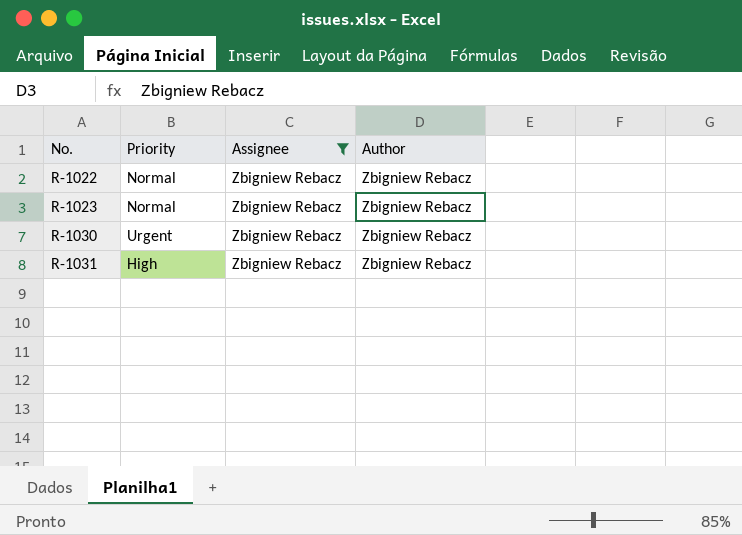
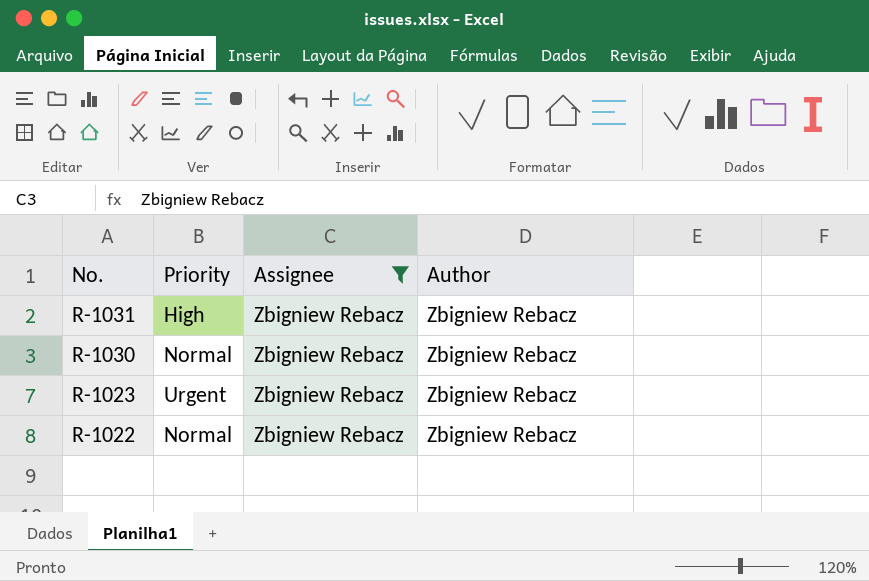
row order: No. ascending -> No. descending
R-1030 | Priority: Urgent -> Normal
R-1023 | Priority: Normal -> Urgent

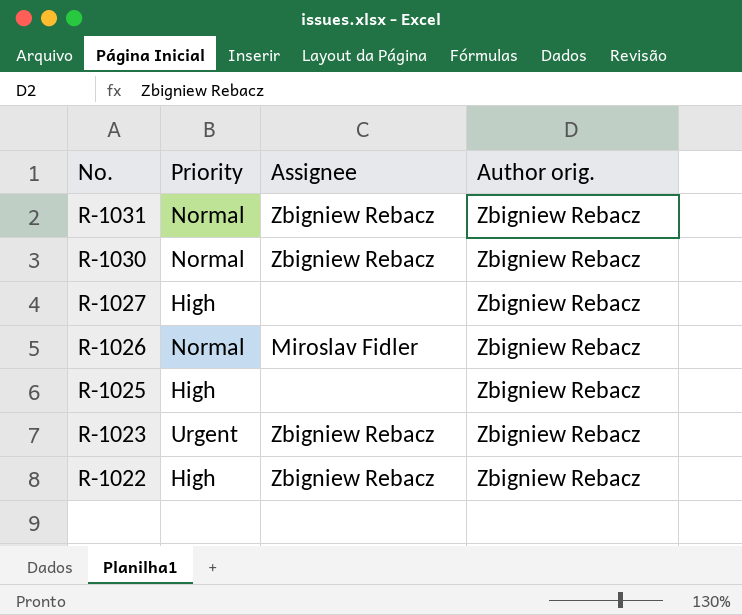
filter: Assignee = Zbigniew Rebacz -> none
column name: Author -> Author orig.
R-1031 | Priority: High -> Normal
R-1022 | Priority: Normal -> High

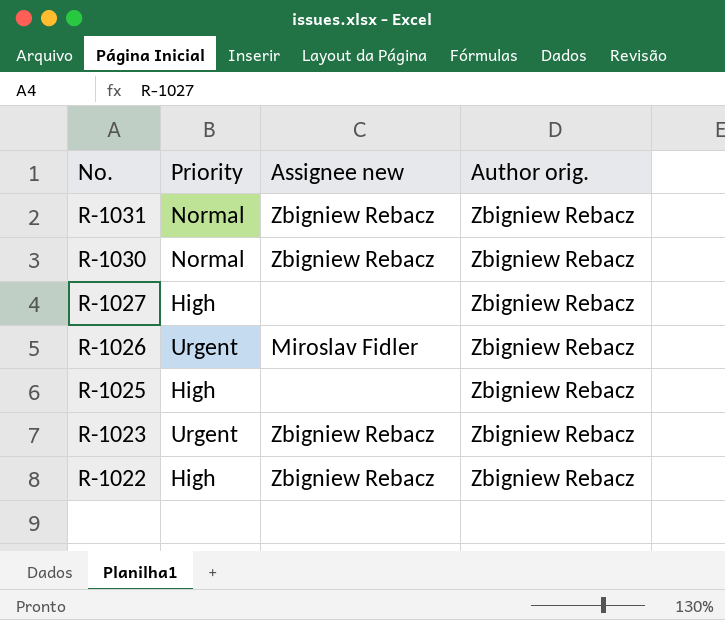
column name: Assignee -> Assignee new
R-1026 | Priority: Normal -> Urgent

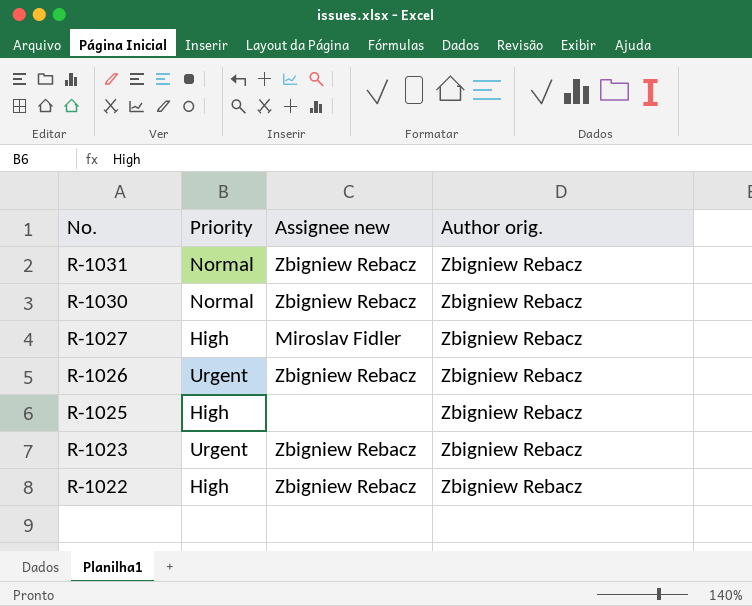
R-1027 | Assignee new: none -> Miroslav Fidler
R-1026 | Assignee new: Miroslav Fidler -> Zbigniew Rebacz

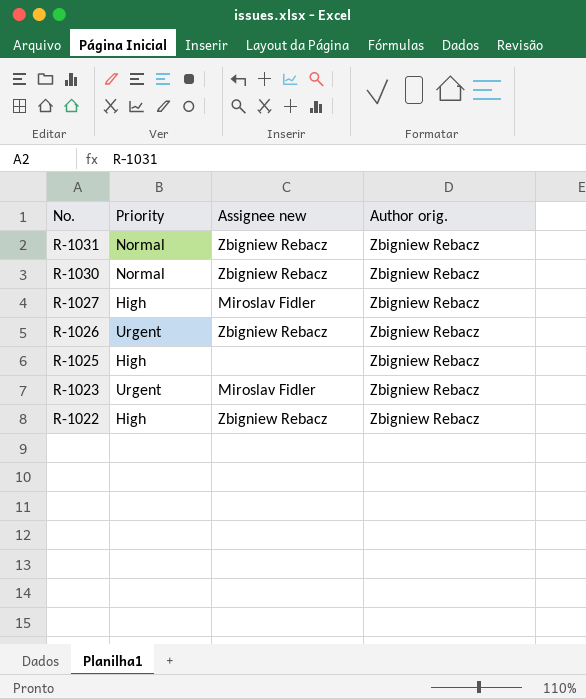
R-1023 | Assignee new: Zbigniew Rebacz -> Miroslav Fidler

